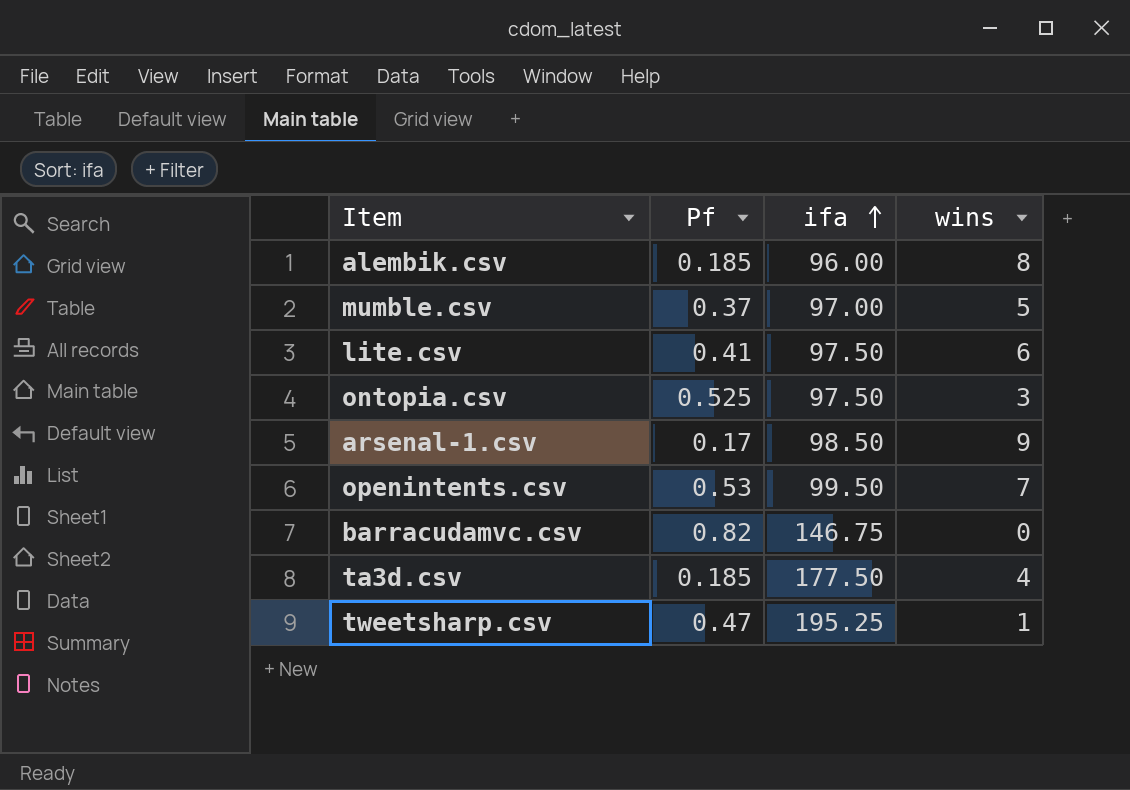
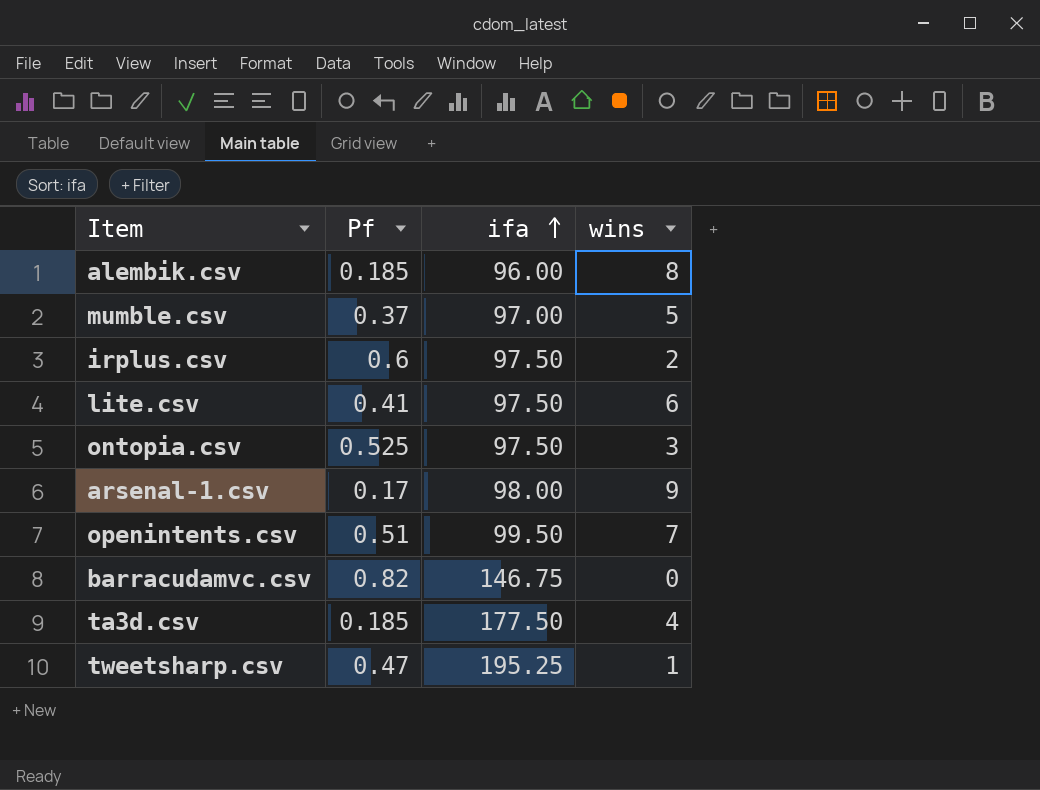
row irplus.csv: none -> 0.6 | 97.50 | 2
arsenal-1.csv | ifa: 98.50 -> 98.00
openintents.csv | Pf: 0.53 -> 0.51

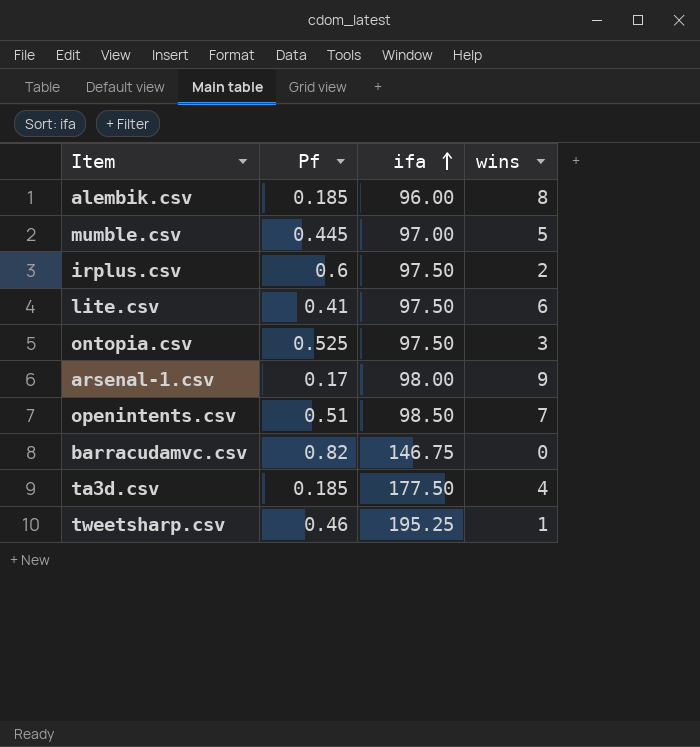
mumble.csv | Pf: 0.37 -> 0.445
openintents.csv | ifa: 99.50 -> 98.50
tweetsharp.csv | Pf: 0.47 -> 0.46

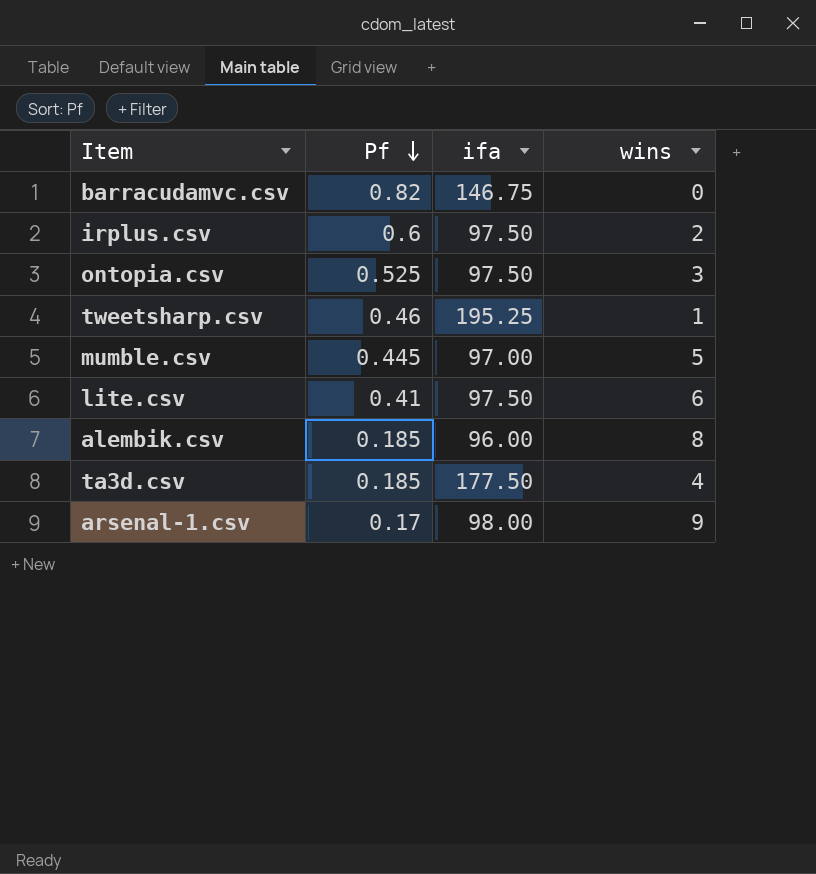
row order: ifa ascending -> Pf descending
row openintents.csv: 0.51 | 98.50 | 7 -> none

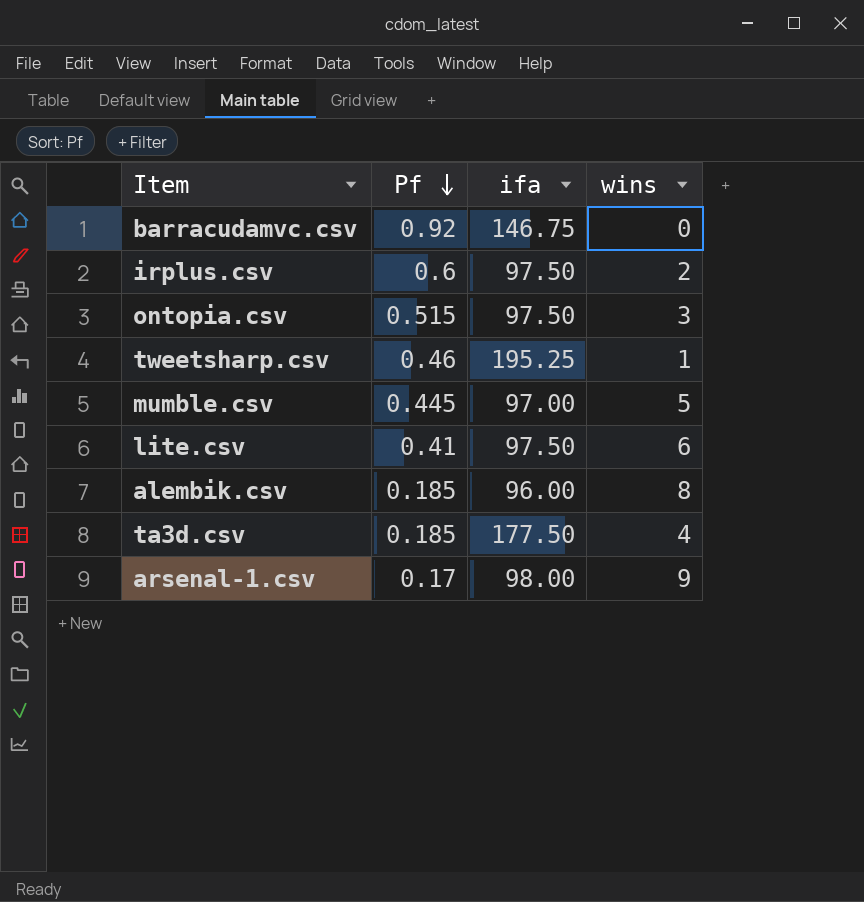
barracudamvc.csv | Pf: 0.82 -> 0.92
ontopia.csv | Pf: 0.525 -> 0.515

